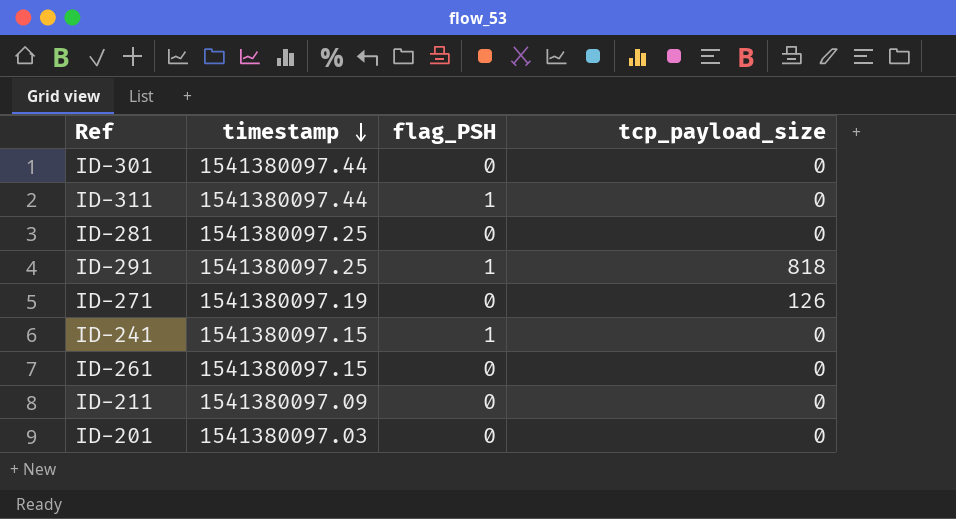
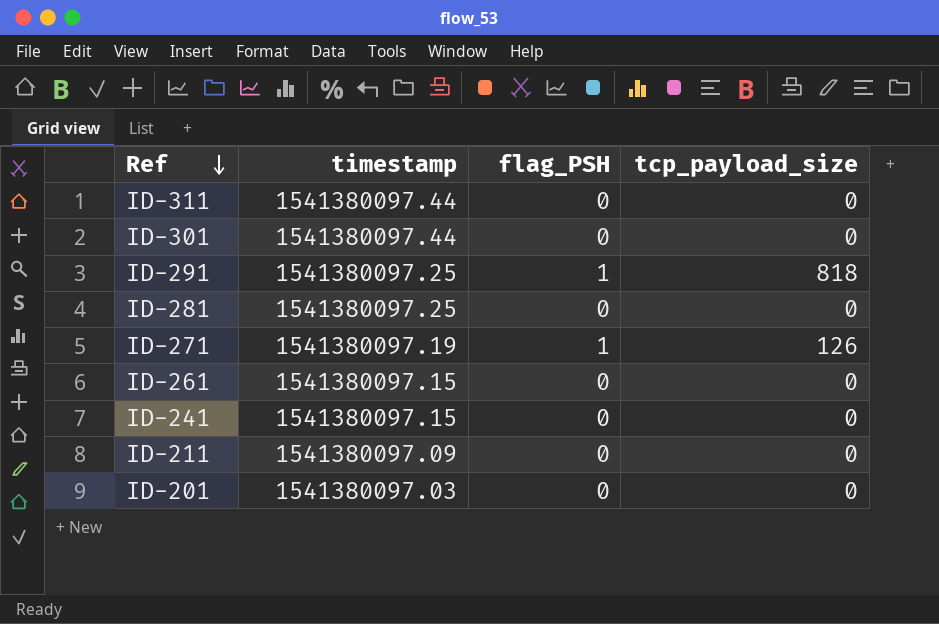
row order: timestamp descending -> Ref descending
ID-311 | flag_PSH: 1 -> 0
ID-271 | flag_PSH: 0 -> 1
ID-241 | flag_PSH: 1 -> 0

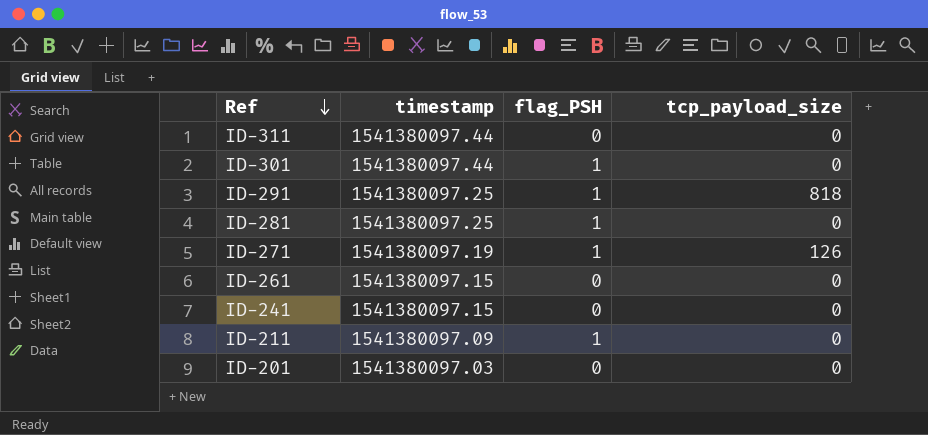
ID-301 | flag_PSH: 0 -> 1
ID-281 | flag_PSH: 0 -> 1
ID-211 | flag_PSH: 0 -> 1

